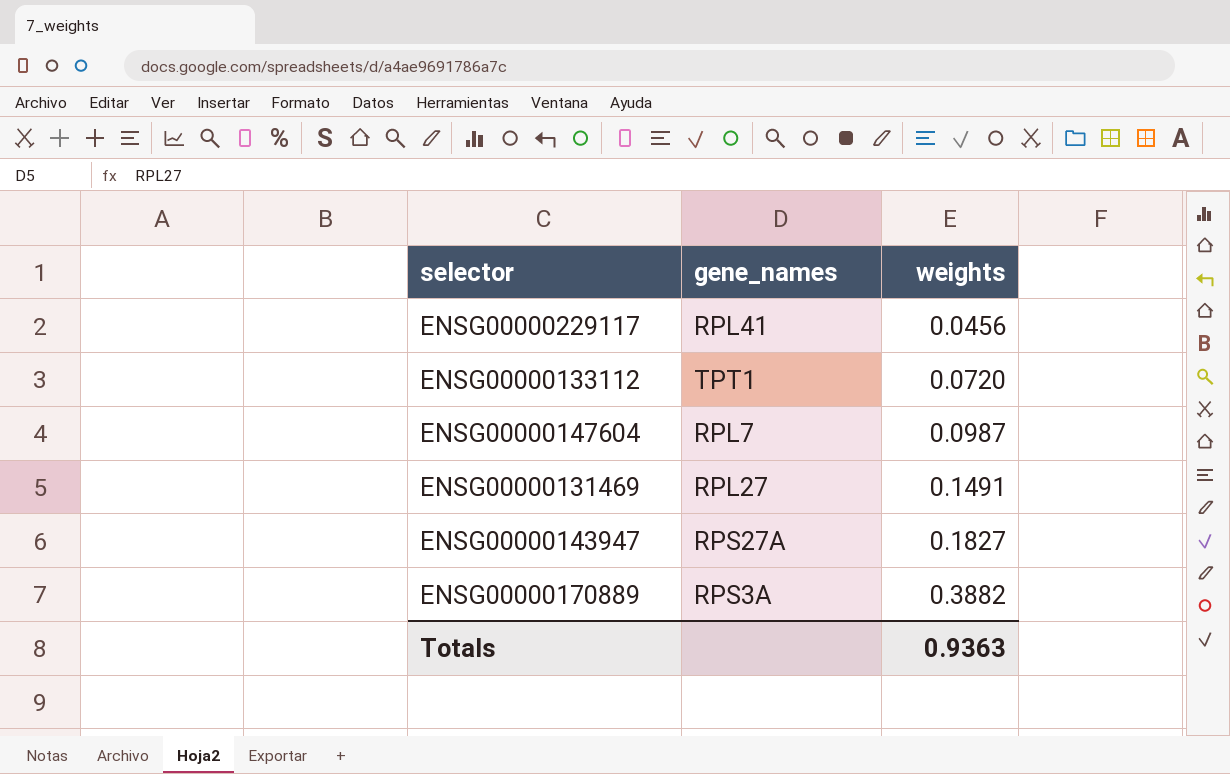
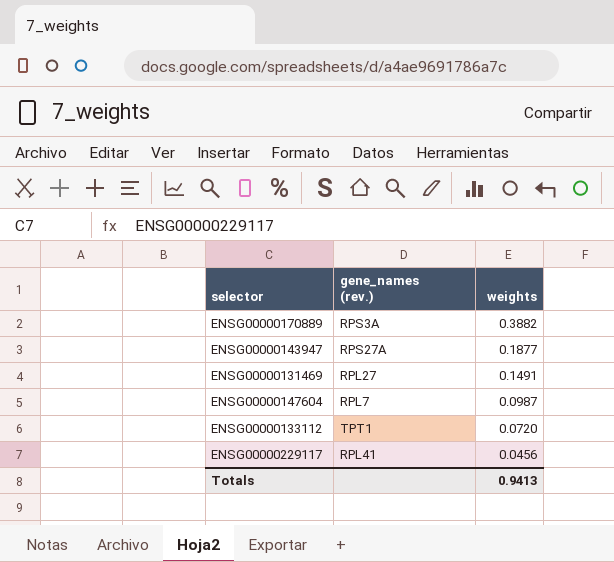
row order: weights ascending -> weights descending
column name: gene_names -> gene_names (rev.)
ENSG00000143947 | weights: 0.1827 -> 0.1877
Totals | weights: 0.9363 -> 0.9413

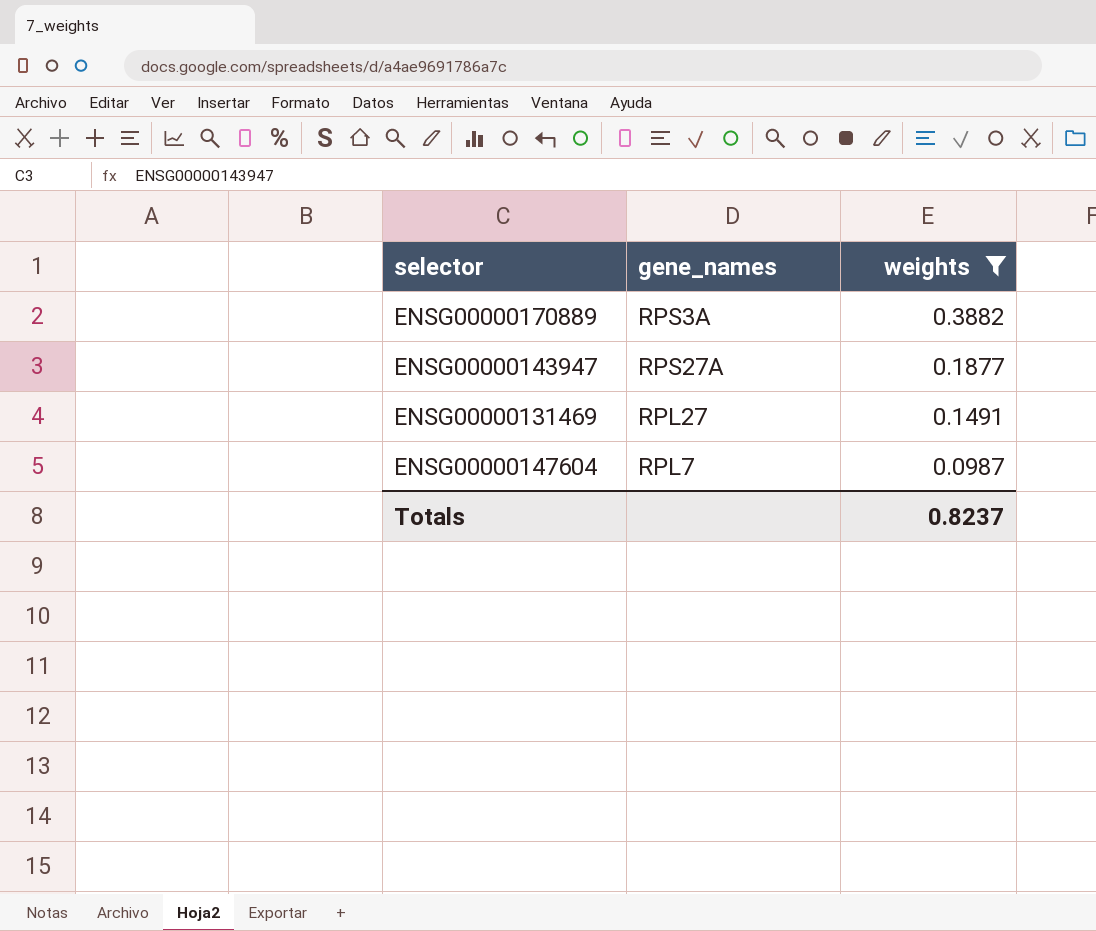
filter: none -> weights >= 0.0987
column name: gene_names (rev.) -> gene_names
Totals | weights: 0.9413 -> 0.8237

